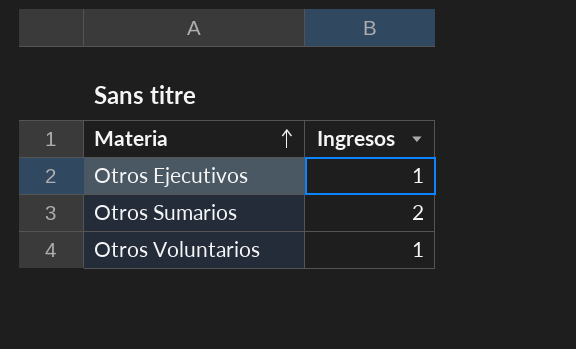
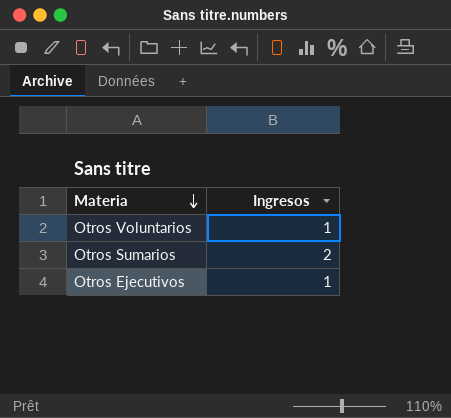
row order: Materia ascending -> Materia descending

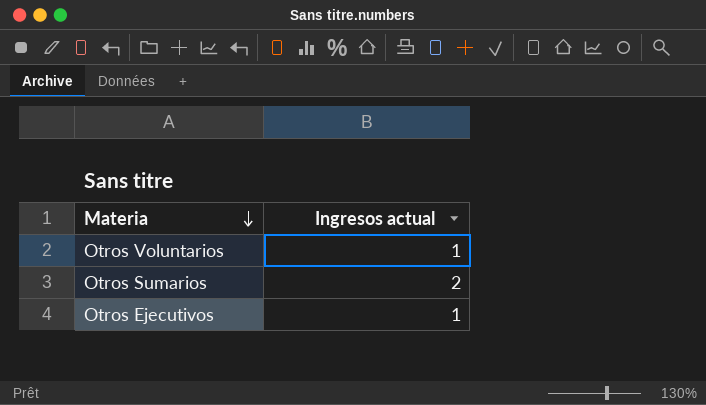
column name: Ingresos -> Ingresos actual

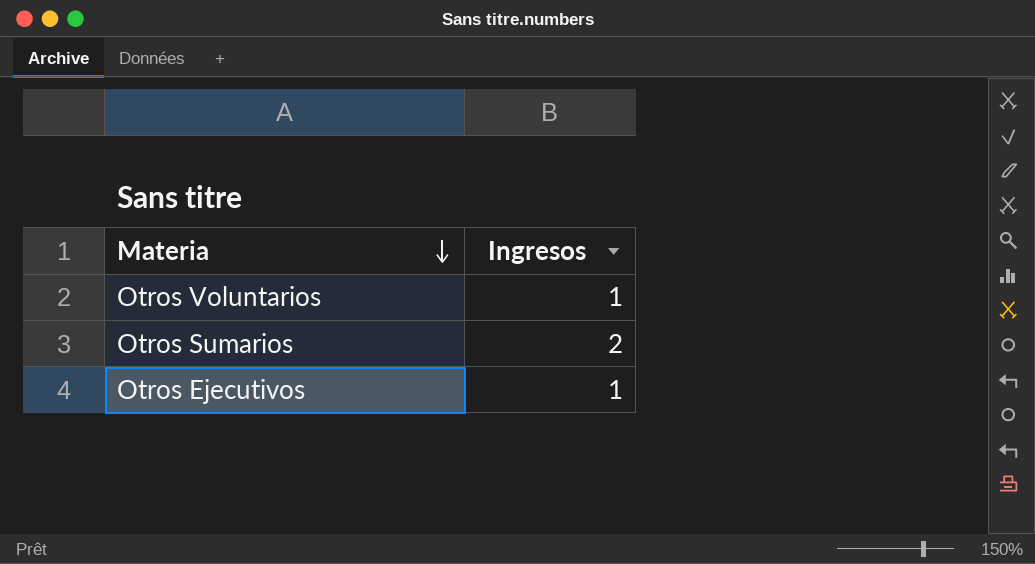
column name: Ingresos actual -> Ingresos

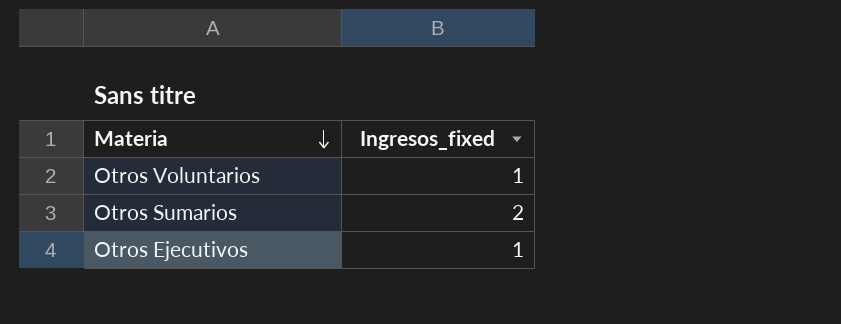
column name: Ingresos -> Ingresos_fixed

